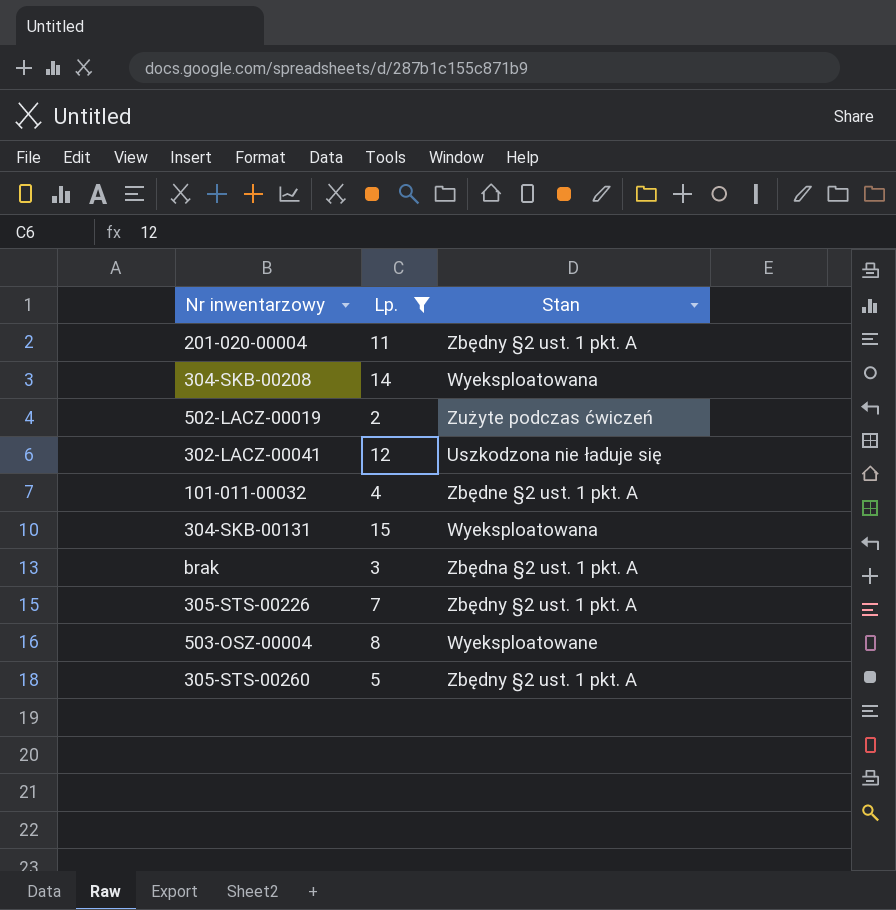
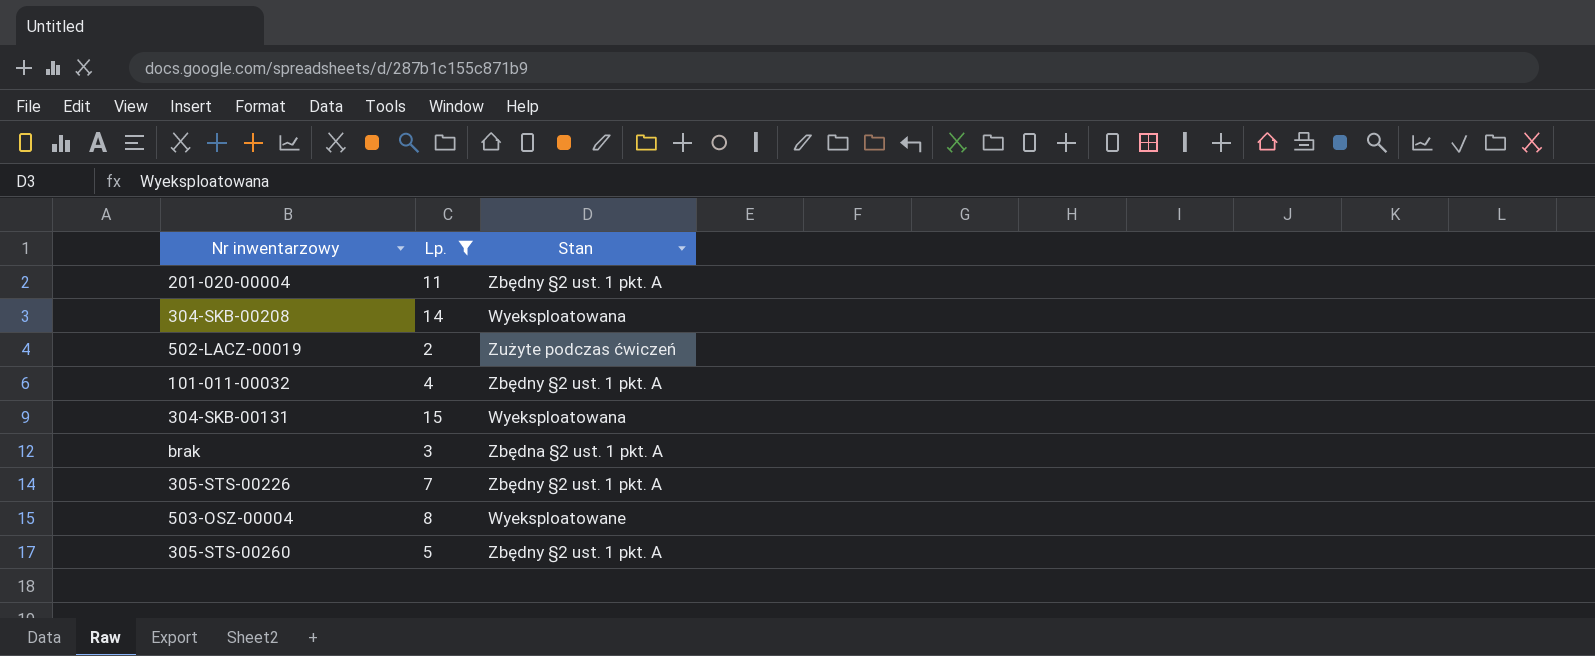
row 302-LACZ-00041: 12 | Uszkodzona nie ładuje się -> none
101-011-00032 | Stan: Zbędne §2 ust. 1 pkt. A -> Zbędny §2 ust. 1 pkt. A

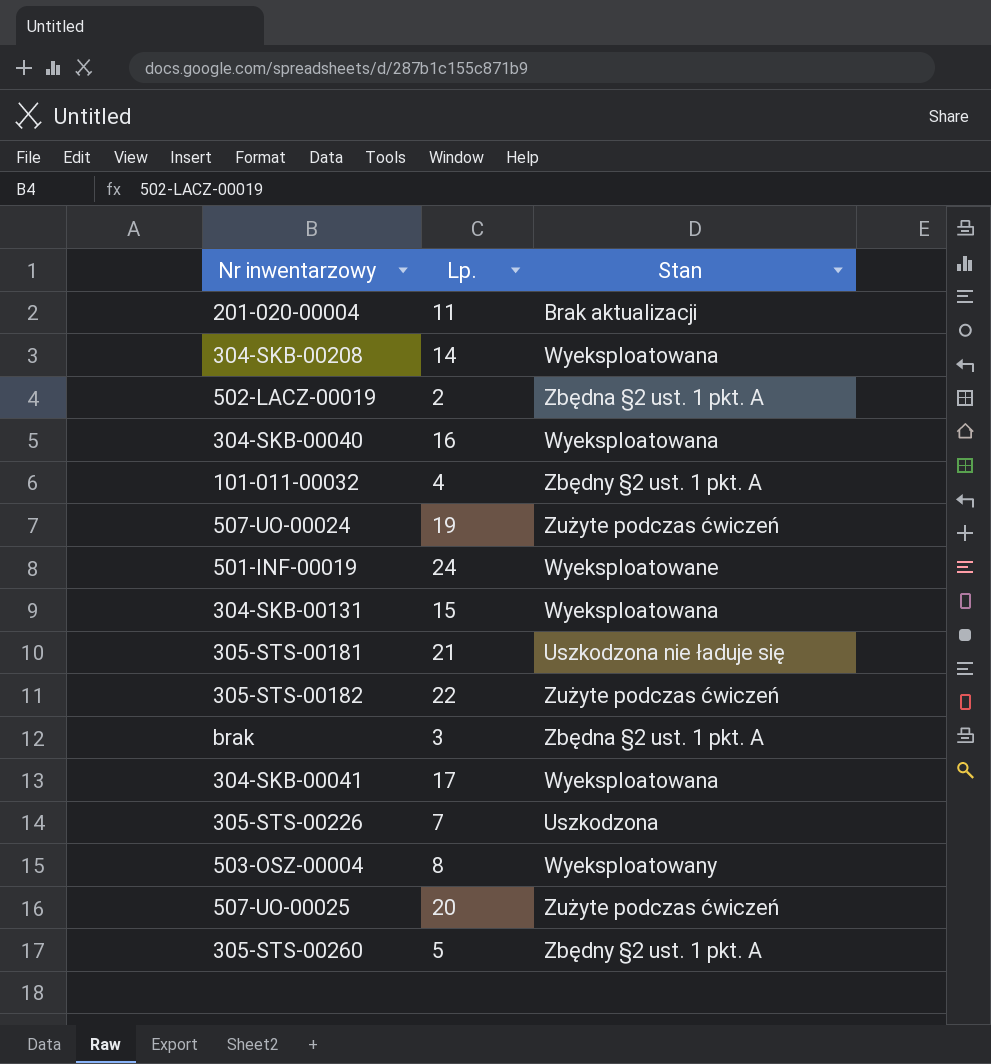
filter: Lp. <= 15 -> none
201-020-00004 | Stan: Zbędny §2 ust. 1 pkt. A -> Brak aktualizacji
502-LACZ-00019 | Stan: Zużyte podczas ćwiczeń -> Zbędna §2 ust. 1 pkt. A
305-STS-00226 | Stan: Zbędny §2 ust. 1 pkt. A -> Uszkodzona
503-OSZ-00004 | Stan: Wyeksploatowane -> Wyeksploatowany

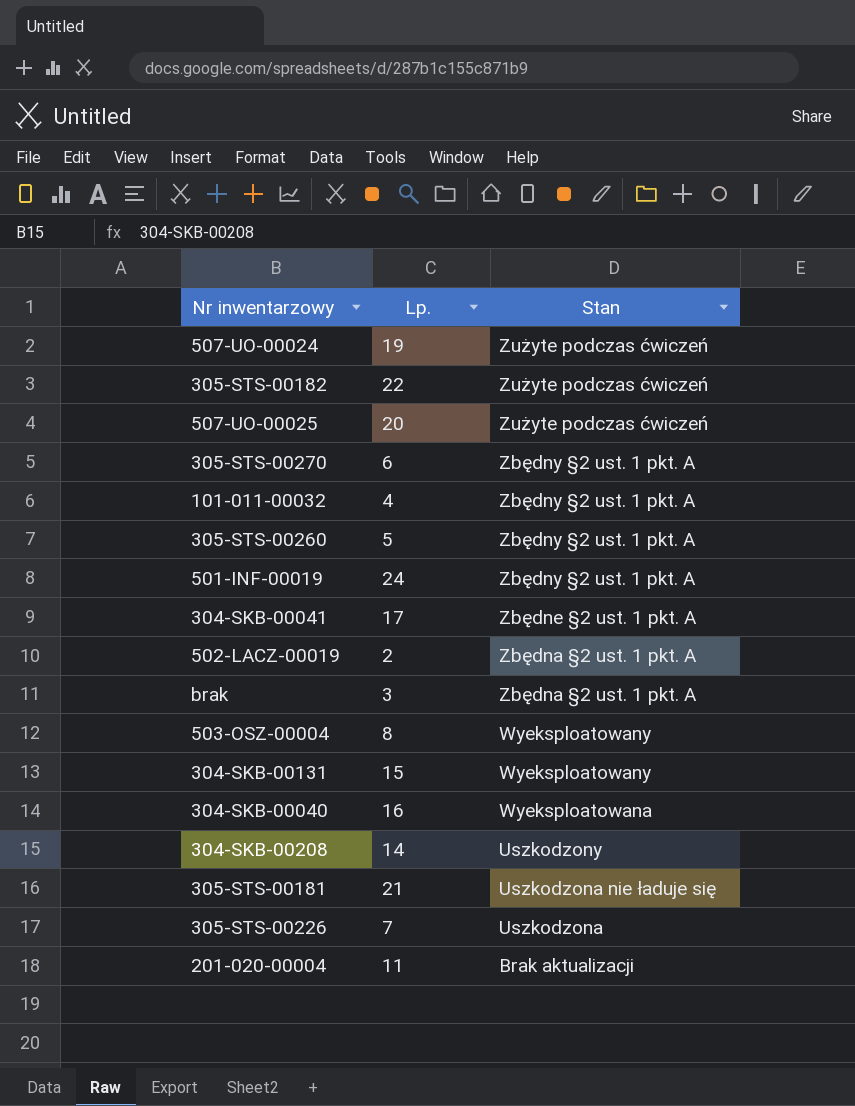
row order: none -> Stan descending
row 305-STS-00270: none -> 6 | Zbędny §2 ust. 1 pkt. A
501-INF-00019 | Stan: Wyeksploatowane -> Zbędny §2 ust. 1 pkt. A
304-SKB-00041 | Stan: Wyeksploatowana -> Zbędne §2 ust. 1 pkt. A
304-SKB-00131 | Stan: Wyeksploatowana -> Wyeksploatowany
304-SKB-00208 | Stan: Wyeksploatowana -> Uszkodzony

